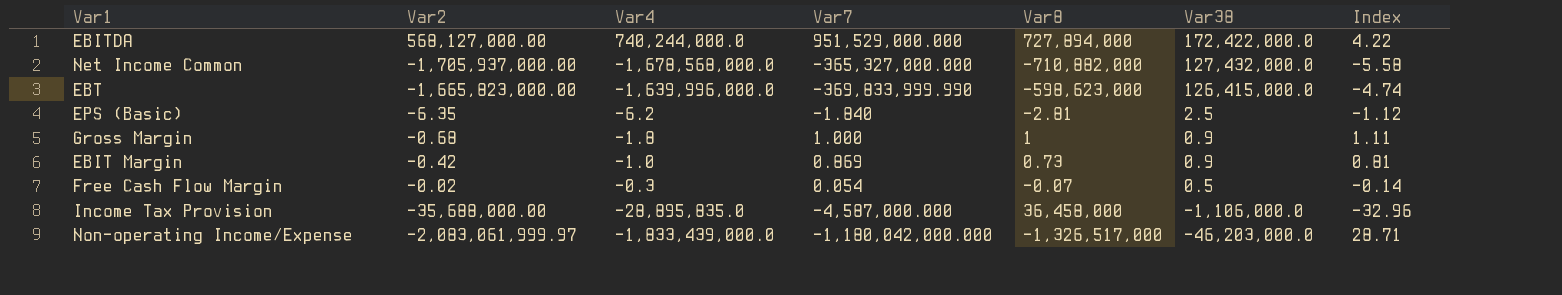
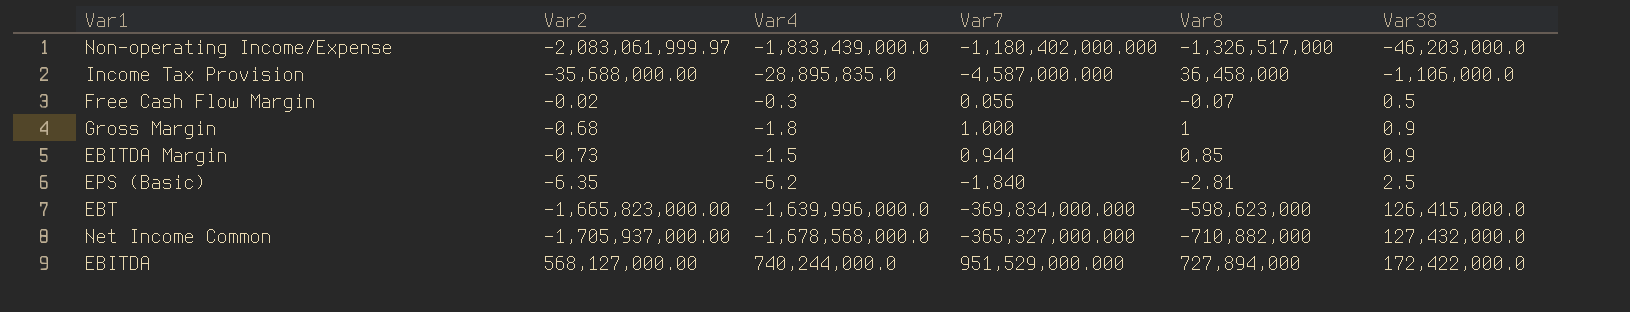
row order: Var38 descending -> Var38 ascending
column Index | formula: [Var8] / [Var38] -> none
row EBIT Margin: -0.42 | -1.0 | 0.869 | 0.73 | 0.9 | 0.81 -> none
Non-operating Income/Expense | Var7: -1,180,042,000.000 -> -1,180,402,000.000
Free Cash Flow Margin | Var7: 0.054 -> 0.056
row EBITDA Margin: none -> -0.73 | -1.5 | 0.944 | 0.85 | 0.9
EBT | Var7: -369,833,999.990 -> -369,834,000.000

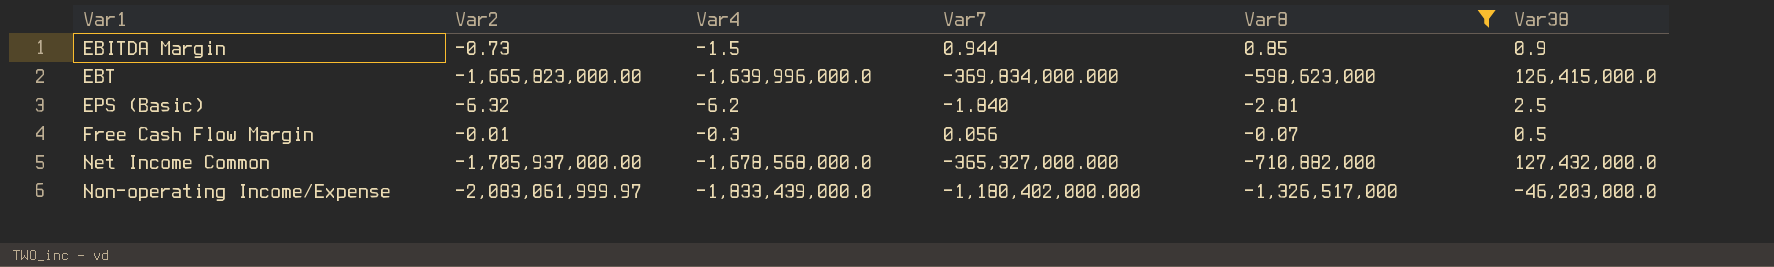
filter: none -> Var8 <= 0.85
row order: Var38 ascending -> Var1 ascending
EPS (Basic) | Var2: -6.35 -> -6.32
Free Cash Flow Margin | Var2: -0.02 -> -0.01

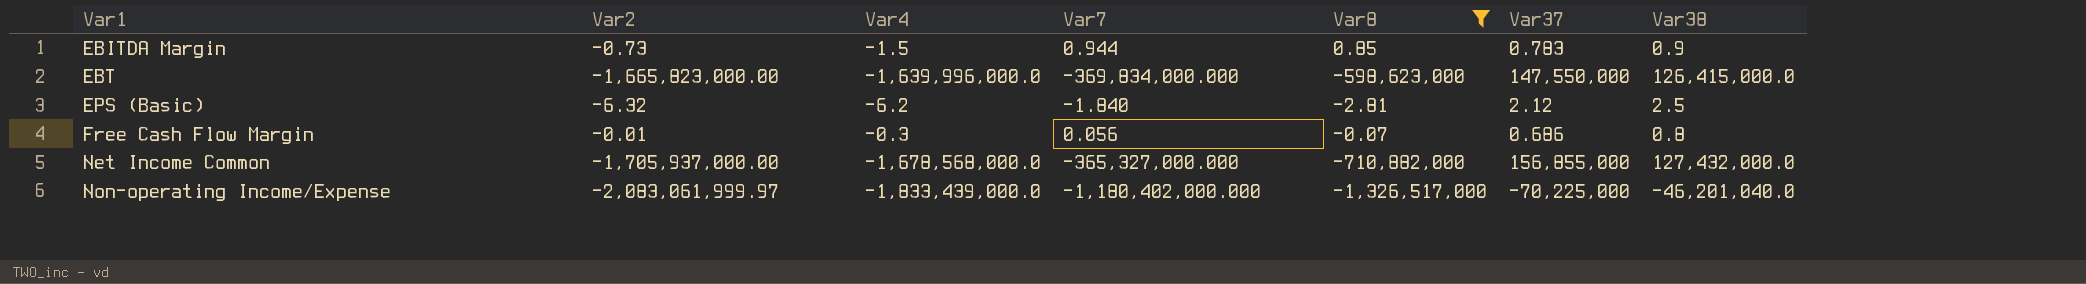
column Var37 | position: none -> 6
Free Cash Flow Margin | Var38: 0.5 -> 0.8
Non-operating Income/Expense | Var38: -46,203,000.0 -> -46,201,040.0

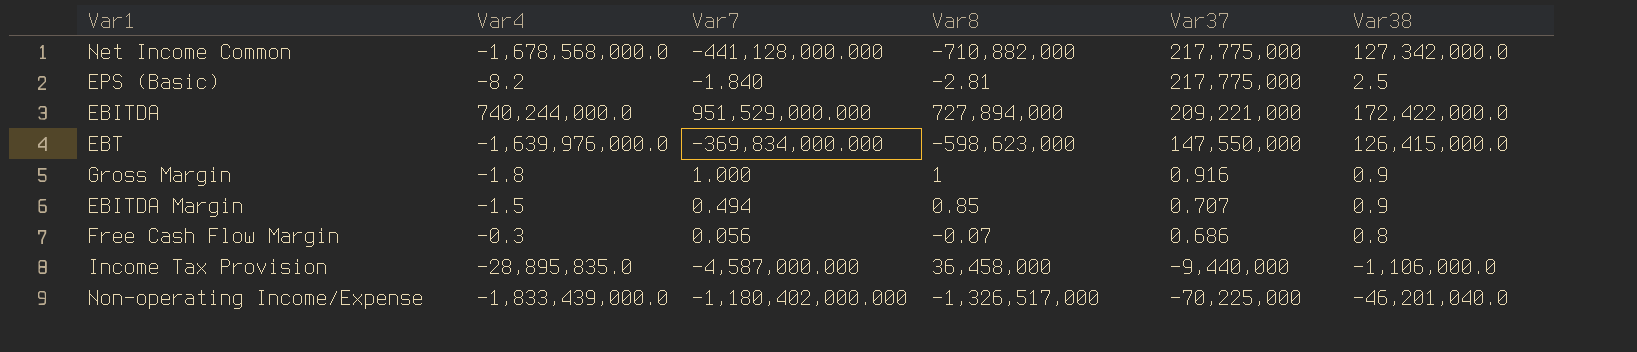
filter: Var8 <= 0.85 -> none
row order: Var1 ascending -> Var37 descending
column Var2 | position: 2 -> none
Net Income Common | Var7: -365,327,000.000 -> -441,128,000.000
Net Income Common | Var37: 156,855,000 -> 217,775,000
Net Income Common | Var38: 127,432,000.0 -> 127,342,000.0
EPS (Basic) | Var4: -6.2 -> -8.2
EPS (Basic) | Var37: 2.12 -> 217,775,000
EBT | Var4: -1,639,996,000.0 -> -1,639,976,000.0
EBITDA Margin | Var7: 0.944 -> 0.494
EBITDA Margin | Var37: 0.783 -> 0.707

